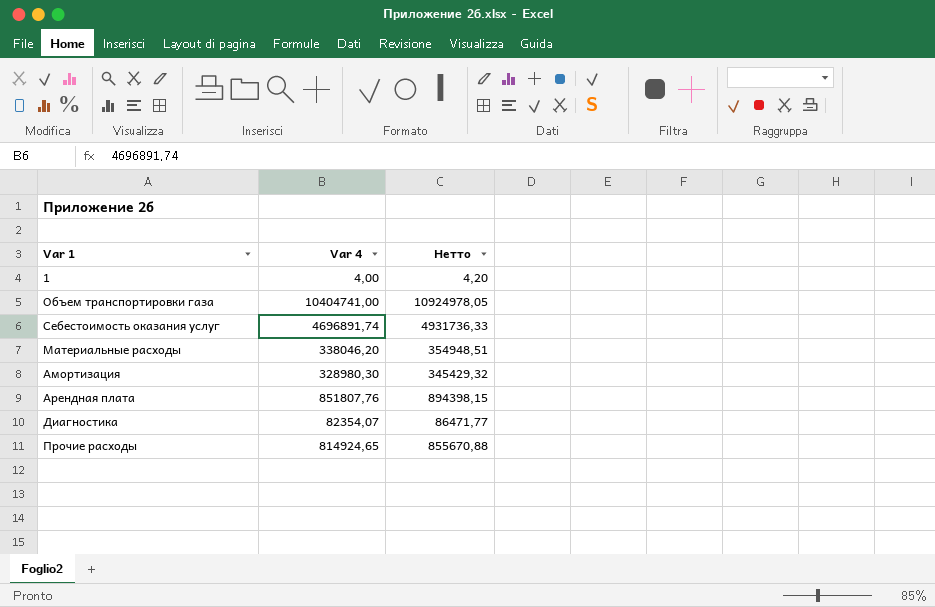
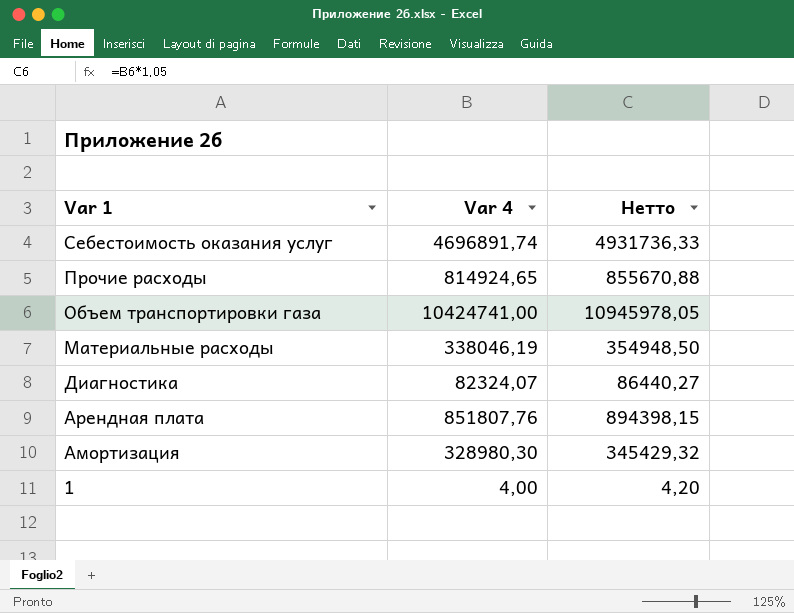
row order: none -> Var 1 descending
Объем транспортировки газа | Var 4: 10404741,00 -> 10424741,00
Объем транспортировки газа | Нетто: 10924978,05 -> 10945978,05
Материальные расходы | Var 4: 338046,20 -> 338046,19
Материальные расходы | Нетто: 354948,51 -> 354948,50
Диагностика | Var 4: 82354,07 -> 82324,07
Диагностика | Нетто: 86471,77 -> 86440,27

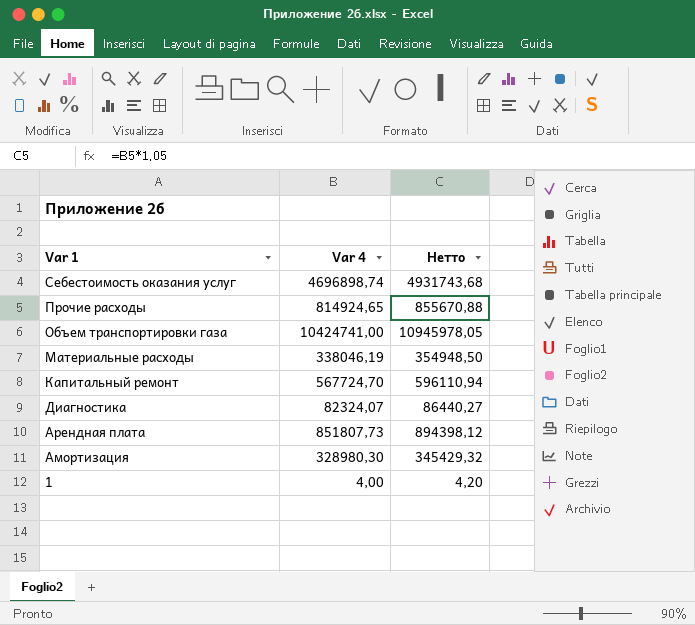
Себестоимость оказания услуг | Var 4: 4696891,74 -> 4696898,74
Себестоимость оказания услуг | Нетто: 4931736,33 -> 4931743,68
row Капитальный ремонт: none -> 567724,70 | 596110,94
Арендная плата | Var 4: 851807,76 -> 851807,73
Арендная плата | Нетто: 894398,15 -> 894398,12

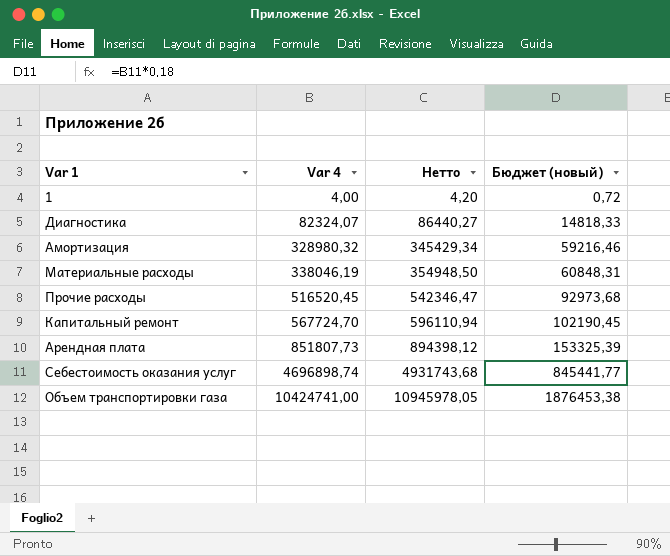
row order: Var 1 descending -> Var 4 ascending
column Бюджет (новый) | formula: none -> [Var 4] * 0,18
Амортизация | Var 4: 328980,30 -> 328980,32
Амортизация | Нетто: 345429,32 -> 345429,34
Прочие расходы | Var 4: 814924,65 -> 516520,45
Прочие расходы | Нетто: 855670,88 -> 542346,47

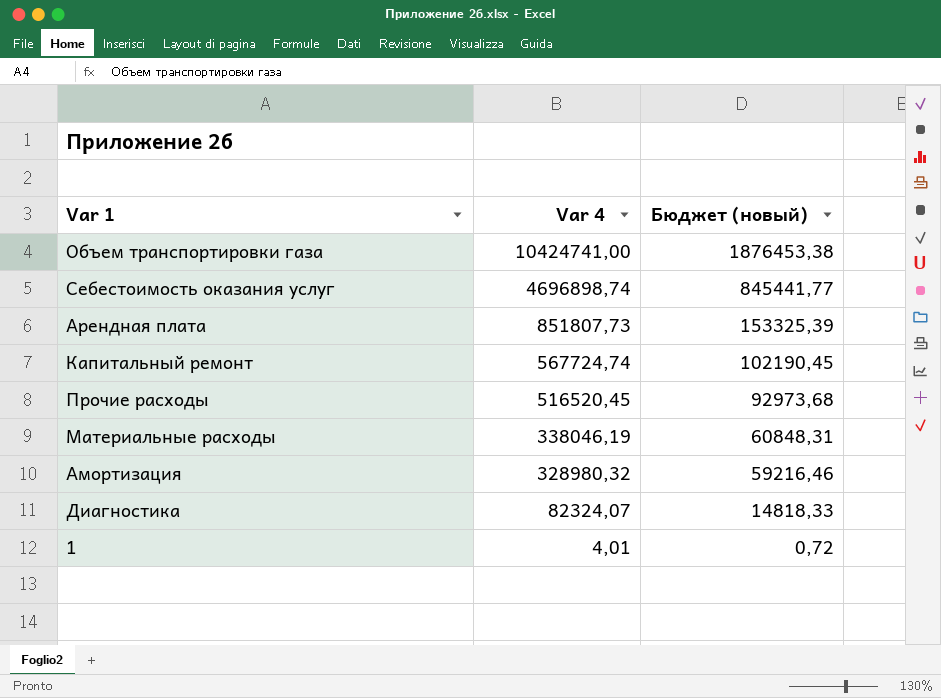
row order: Var 4 ascending -> Var 4 descending
column Нетто | formula: [Var 4] * 1,05 -> none
Капитальный ремонт | Var 4: 567724,70 -> 567724,74
1 | Var 4: 4,00 -> 4,01

